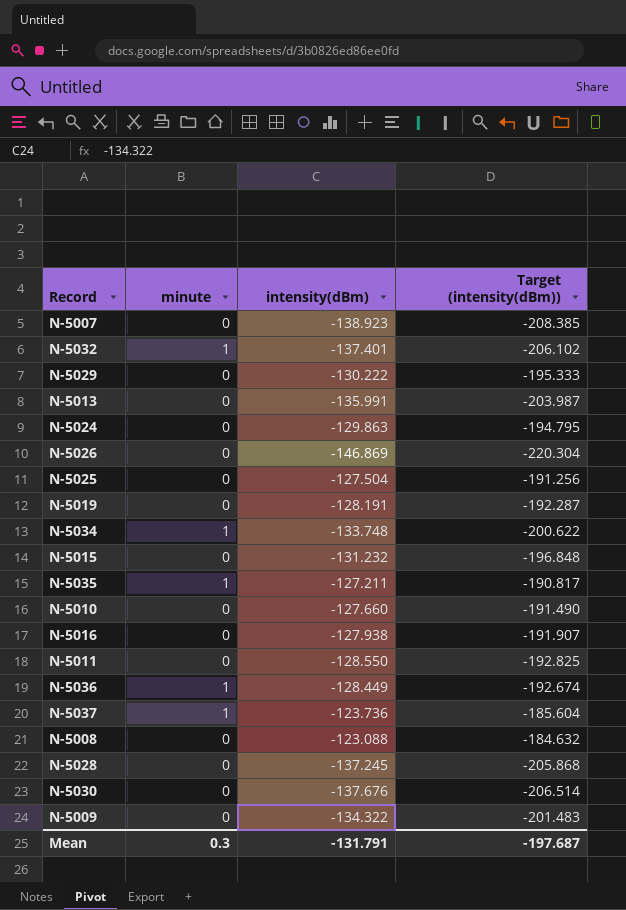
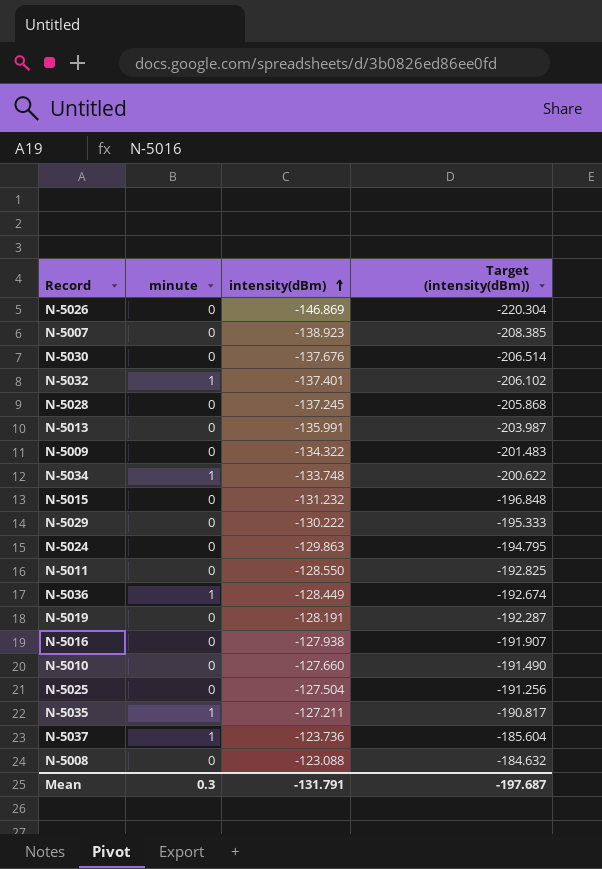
row order: none -> intensity(dBm) ascending

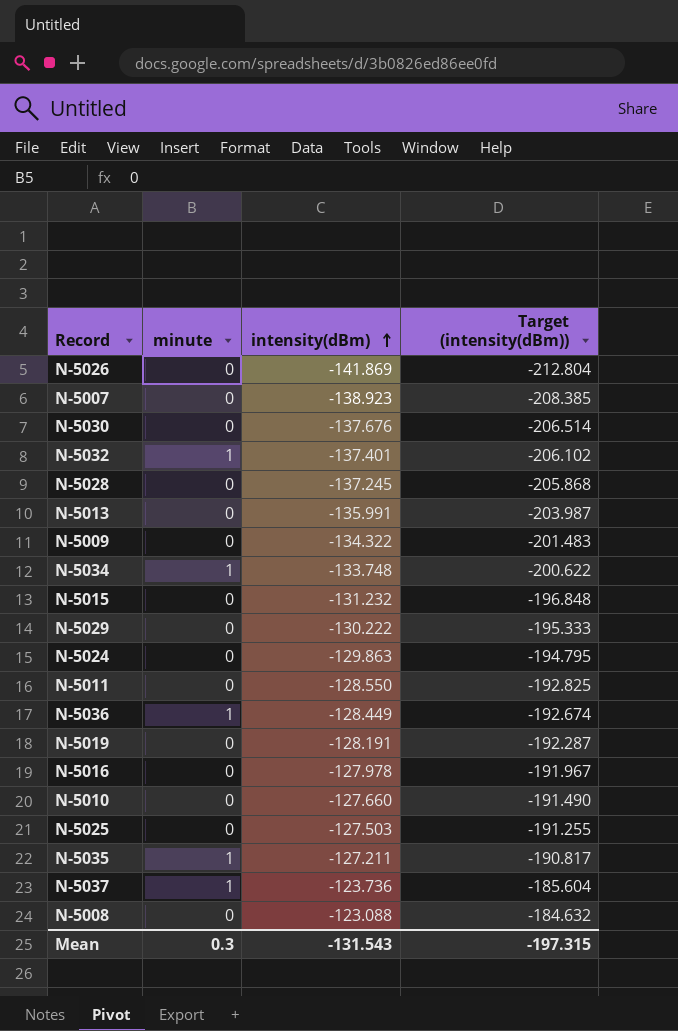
N-5026 | intensity(dBm): -146.869 -> -141.869
N-5026 | Target (intensity(dBm)): -220.304 -> -212.804
N-5016 | intensity(dBm): -127.938 -> -127.978
N-5016 | Target (intensity(dBm)): -191.907 -> -191.967
N-5025 | intensity(dBm): -127.504 -> -127.503
N-5025 | Target (intensity(dBm)): -191.256 -> -191.255
Mean | intensity(dBm): -131.791 -> -131.543
Mean | Target (intensity(dBm)): -197.687 -> -197.315

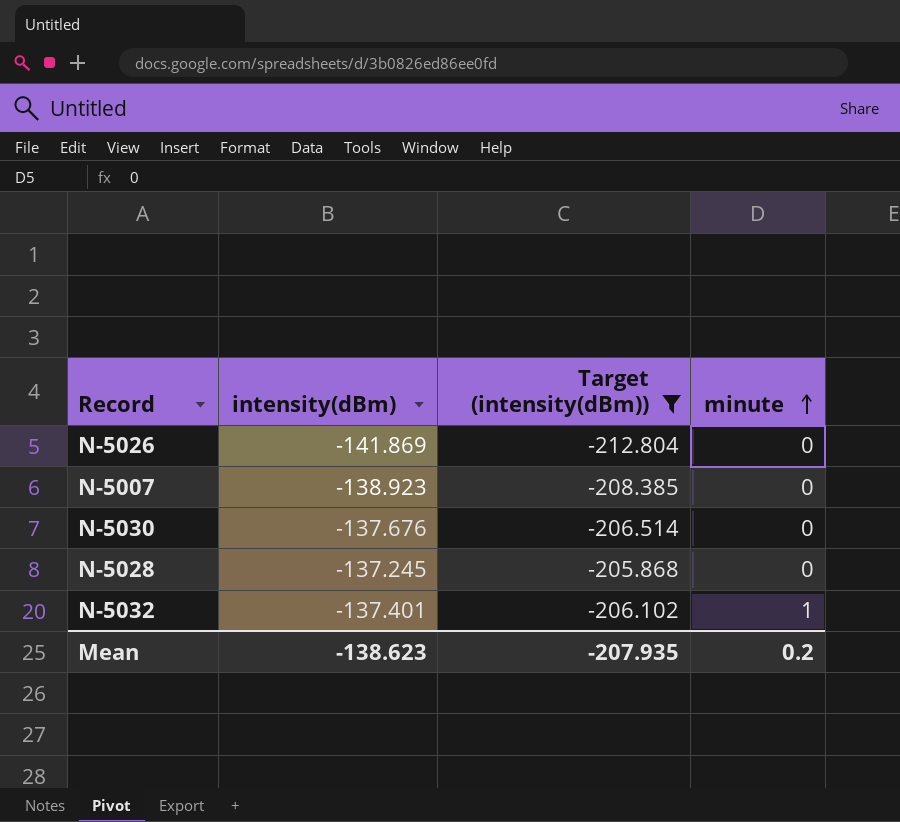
filter: none -> Target (intensity(dBm)) <= -205.868
row order: intensity(dBm) ascending -> minute ascending
column minute | position: 2 -> 4
Mean | intensity(dBm): -131.543 -> -138.623
Mean | Target (intensity(dBm)): -197.315 -> -207.935
Mean | minute: 0.3 -> 0.2

